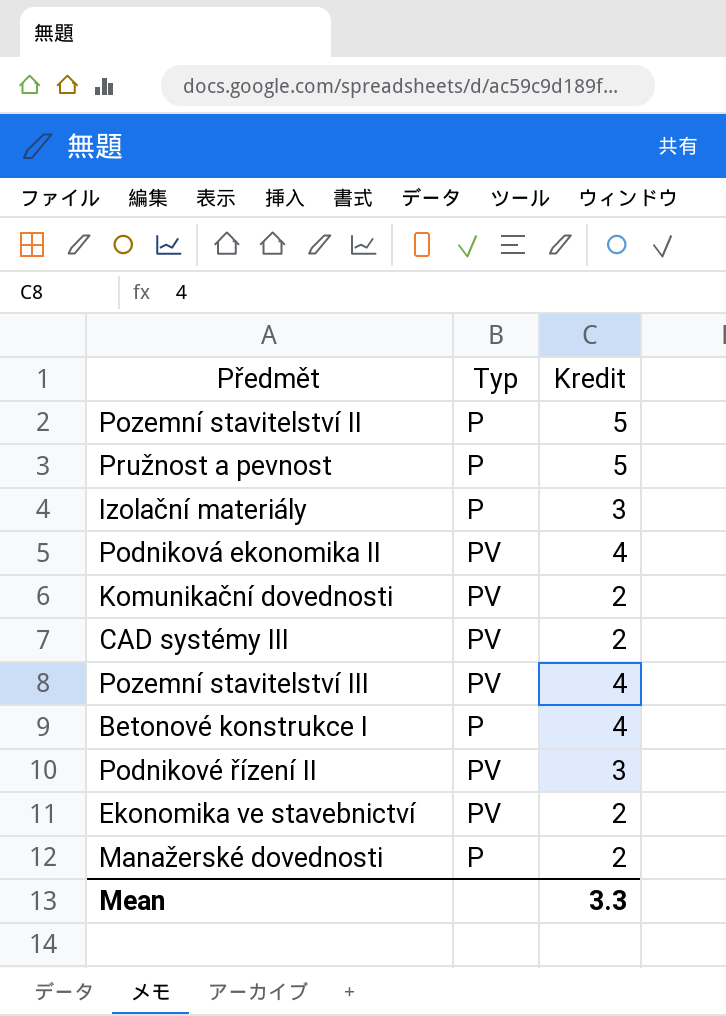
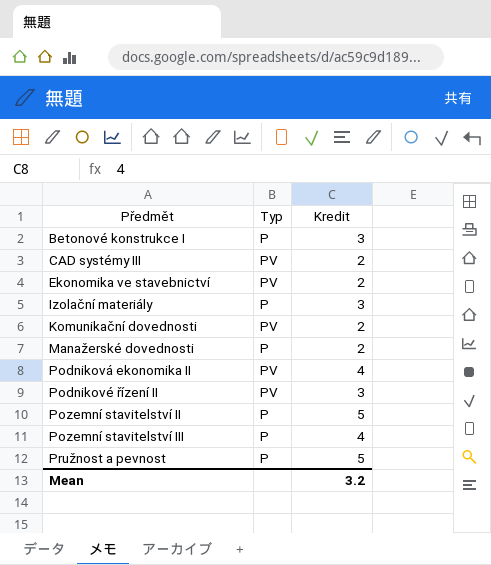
row order: none -> Předmět ascending
Betonové konstrukce I | Kredit: 4 -> 3
Pozemní stavitelství III | Typ: PV -> P
Mean | Kredit: 3.3 -> 3.2

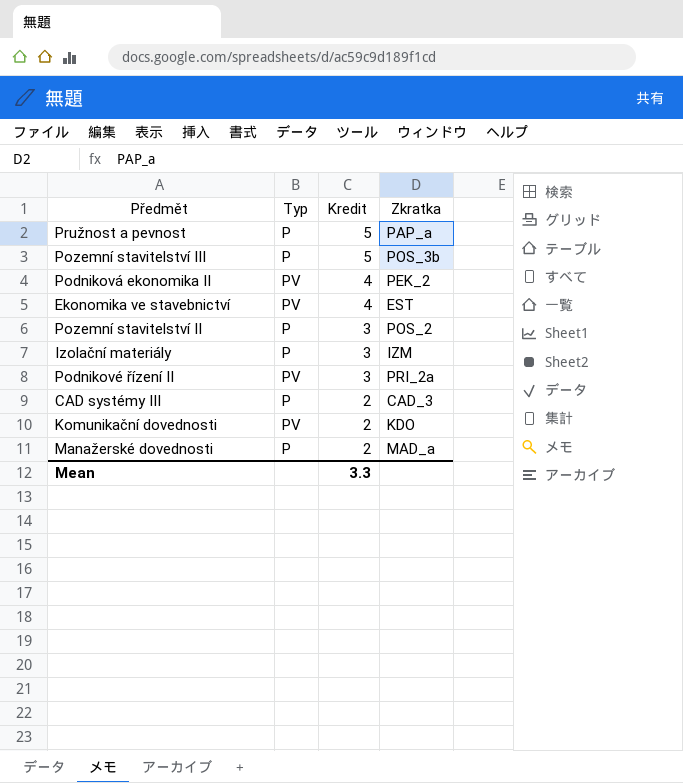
row order: Předmět ascending -> Kredit descending
column Zkratka | position: none -> 4
row Betonové konstrukce I: P | 3 -> none
Pozemní stavitelství III | Kredit: 4 -> 5
Ekonomika ve stavebnictví | Kredit: 2 -> 4
Pozemní stavitelství II | Kredit: 5 -> 3
CAD systémy III | Typ: PV -> P
Mean | Kredit: 3.2 -> 3.3

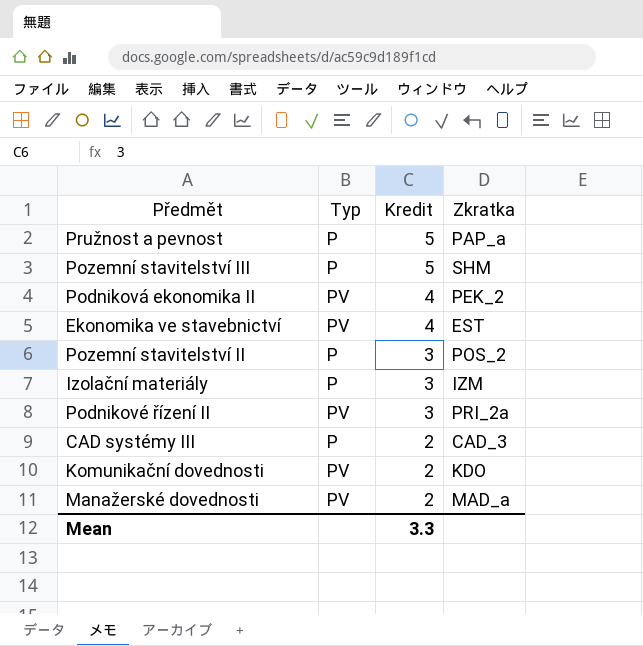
Pozemní stavitelství III | Zkratka: POS_3b -> SHM
Manažerské dovednosti | Typ: P -> PV

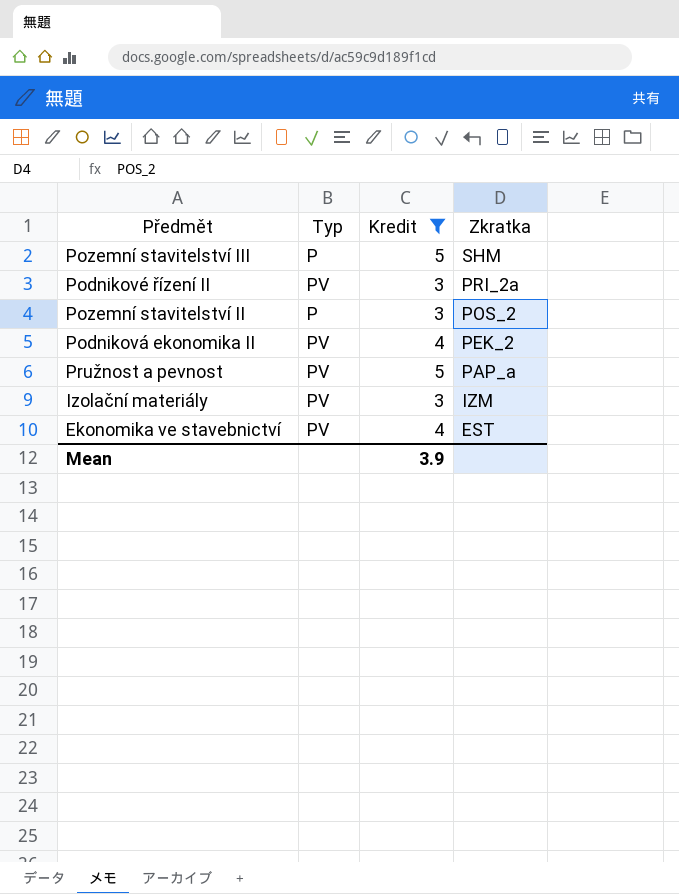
filter: none -> Kredit != 2
row order: Kredit descending -> Zkratka descending
Pružnost a pevnost | Typ: P -> PV
Izolační materiály | Typ: P -> PV
Mean | Kredit: 3.3 -> 3.9

